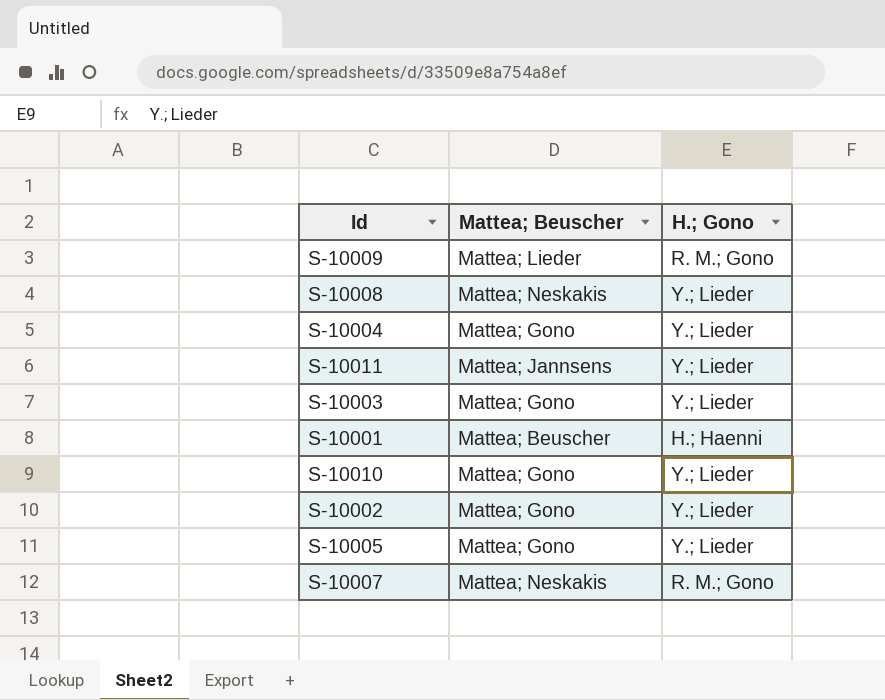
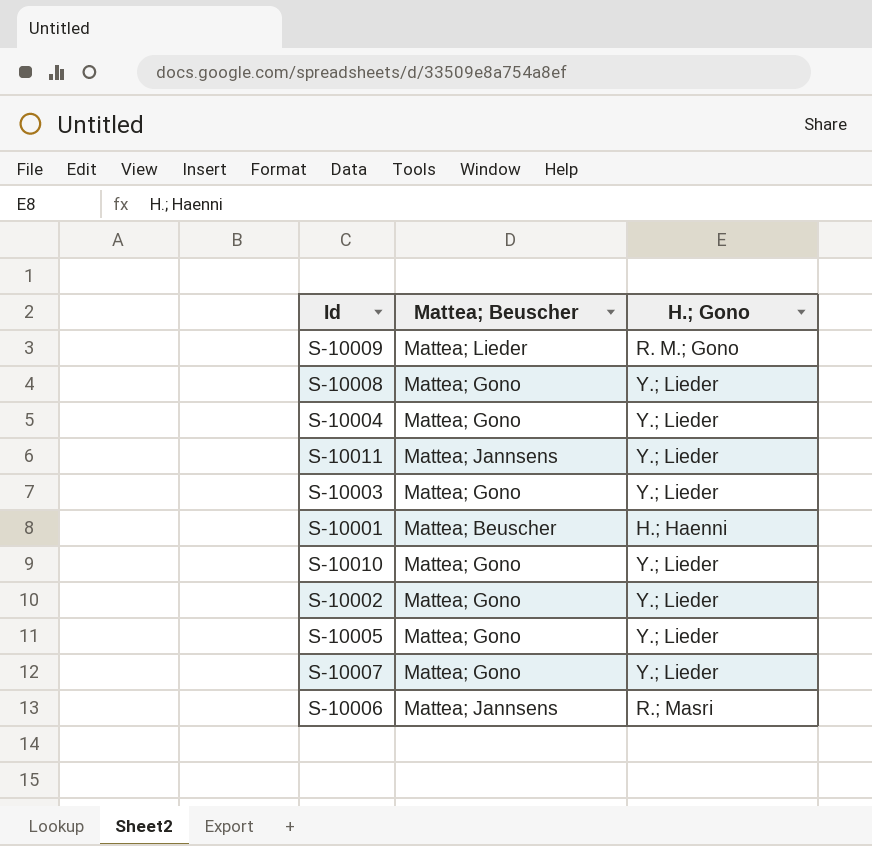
S-10008 | Mattea; Beuscher: Mattea; Neskakis -> Mattea; Gono
S-10007 | Mattea; Beuscher: Mattea; Neskakis -> Mattea; Gono
S-10007 | H.; Gono: R. M.; Gono -> Y.; Lieder
row S-10006: none -> Mattea; Jannsens | R.; Masri

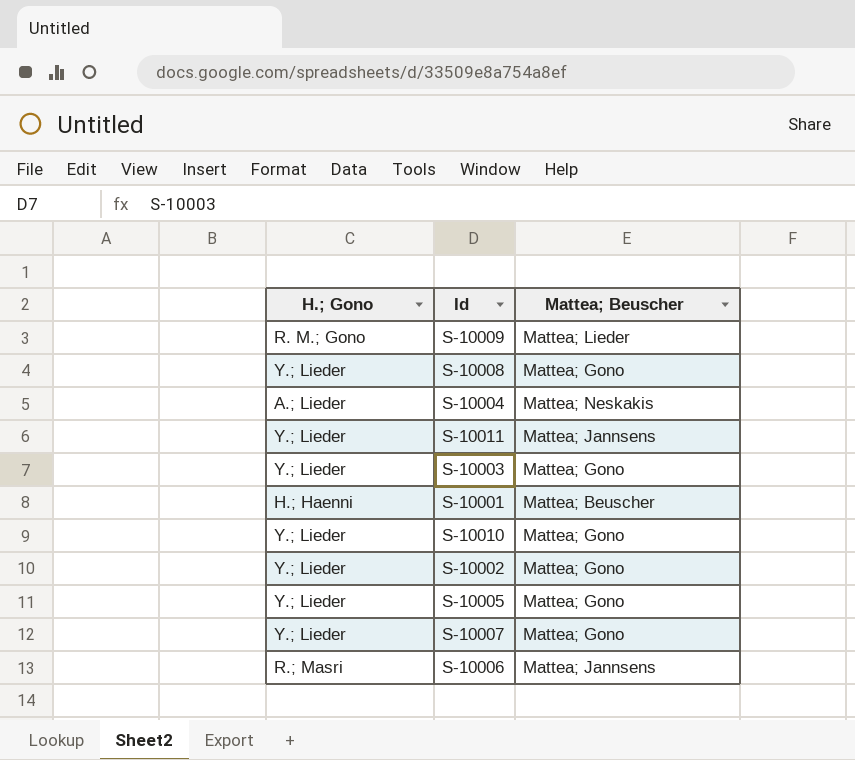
column H.; Gono | position: 3 -> 1
S-10004 | H.; Gono: Y.; Lieder -> A.; Lieder
S-10004 | Mattea; Beuscher: Mattea; Gono -> Mattea; Neskakis

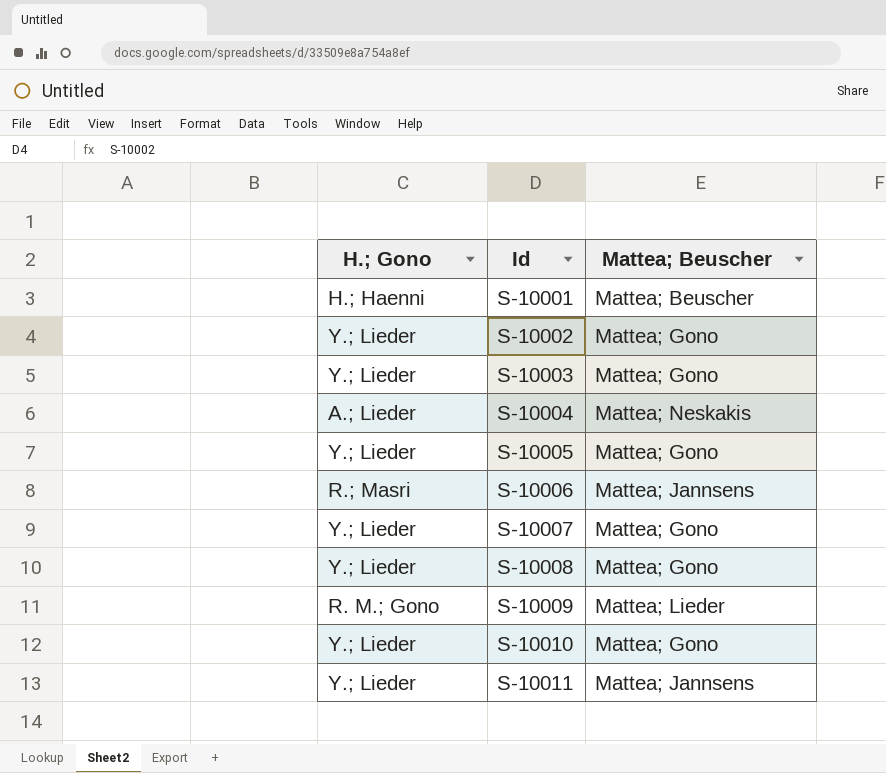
row order: none -> Id ascending

